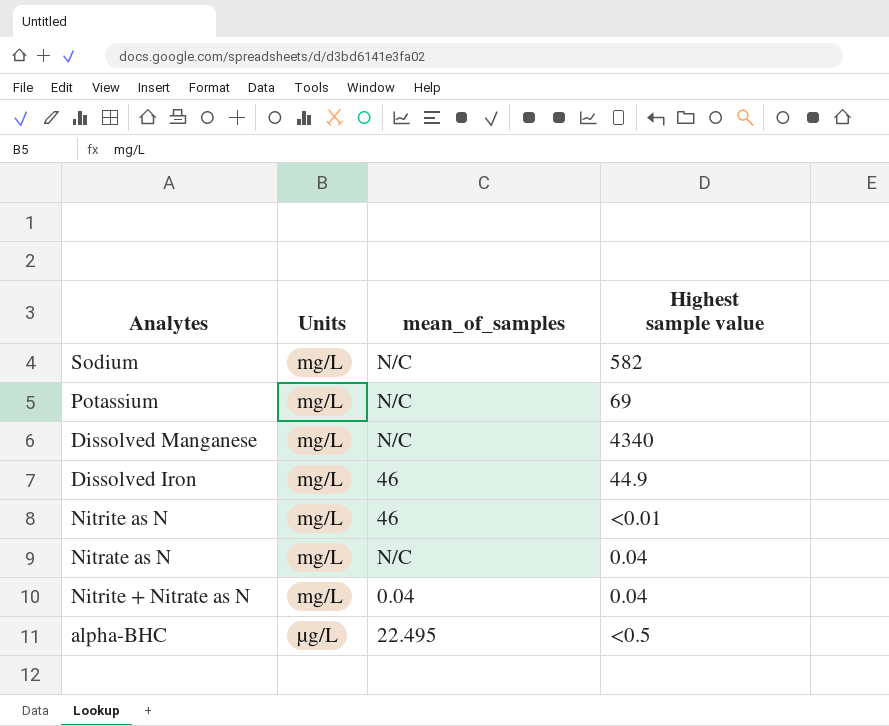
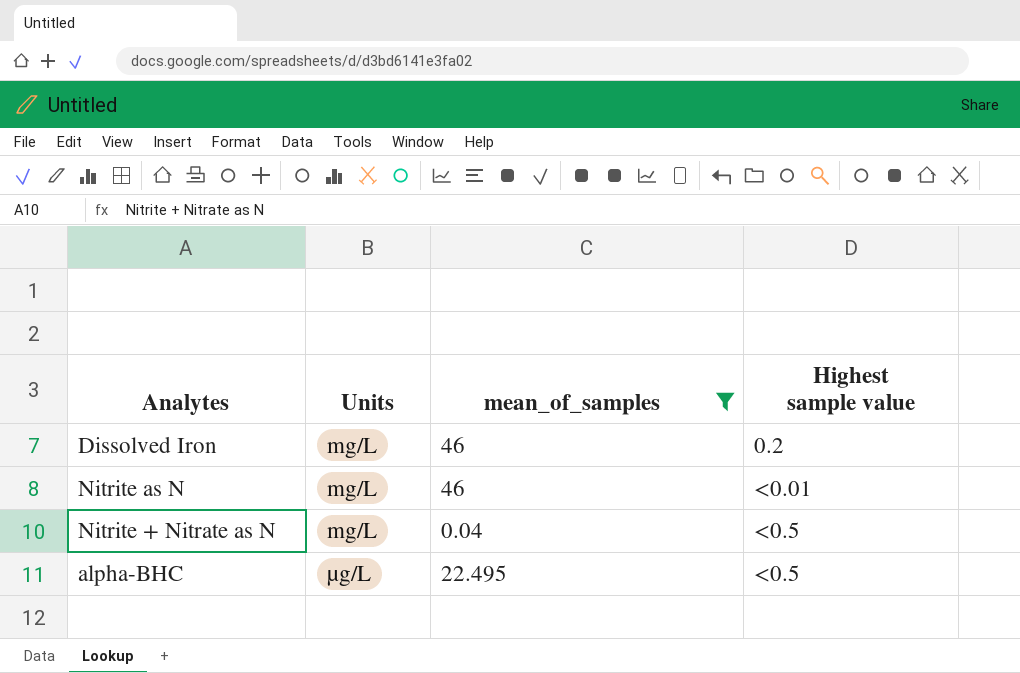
filter: none -> mean_of_samples != N/C
Dissolved Iron | Highest sample value: 44.9 -> 0.2
Nitrite + Nitrate as N | Highest sample value: 0.04 -> <0.5

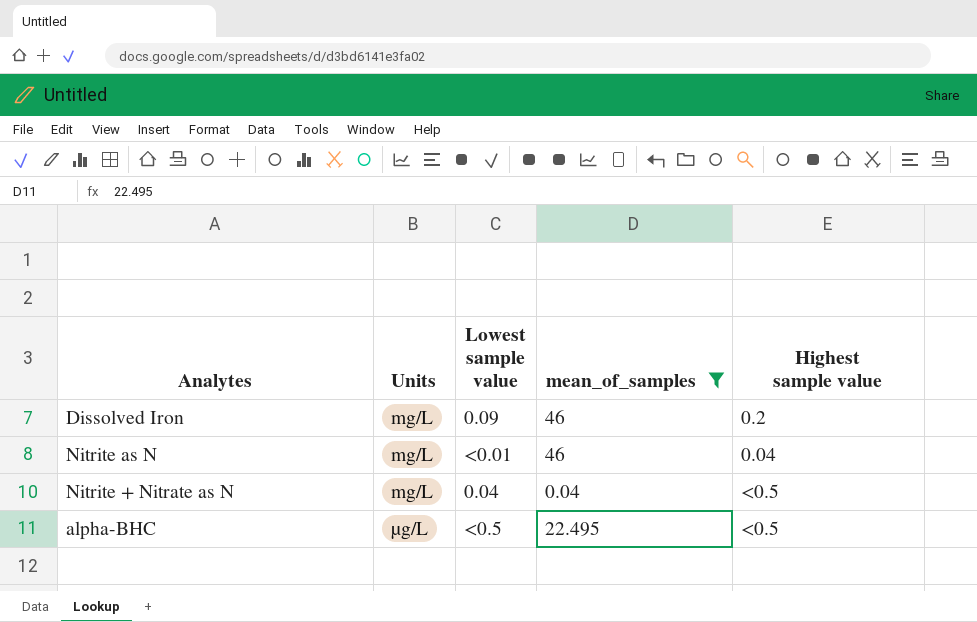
column Lowest sample value | position: none -> 3
Nitrite as N | Highest sample value: <0.01 -> 0.04

